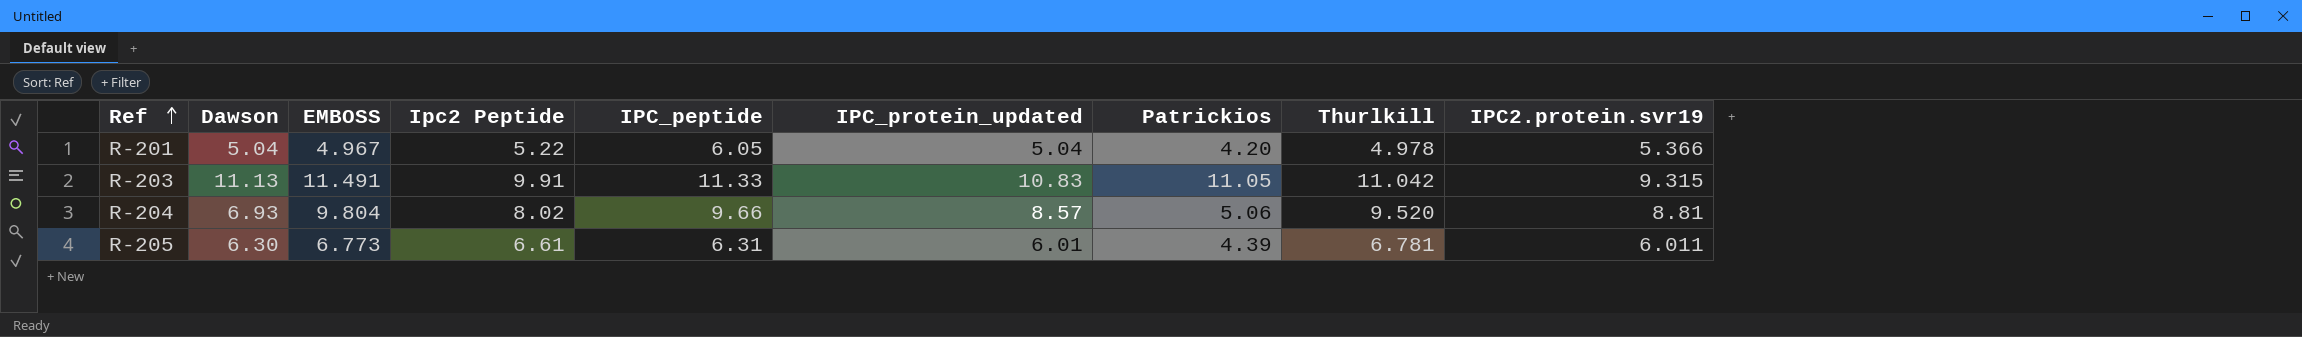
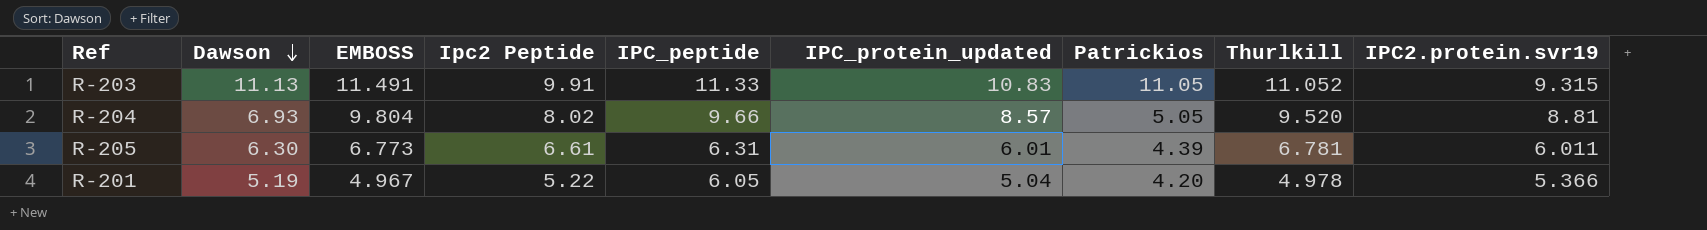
row order: Ref ascending -> Dawson descending
R-203 | Thurlkill: 11.042 -> 11.052
R-204 | Patrickios: 5.06 -> 5.05
R-201 | Dawson: 5.04 -> 5.19

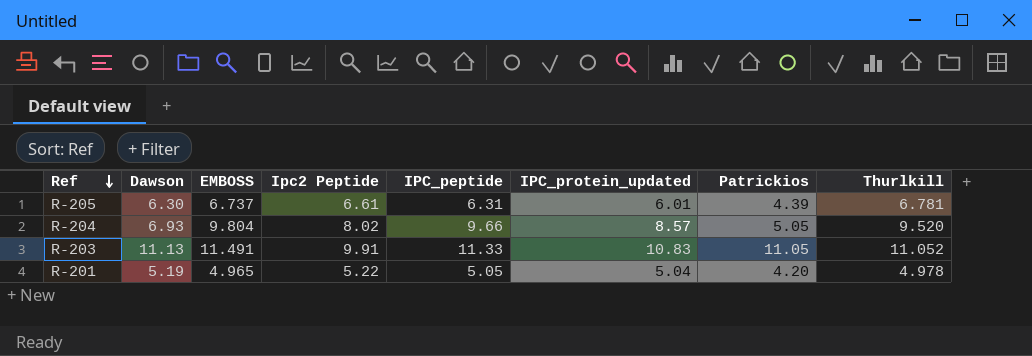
row order: Dawson descending -> Ref descending
column IPC2.protein.svr19 | position: 9 -> none
R-205 | EMBOSS: 6.773 -> 6.737
R-201 | EMBOSS: 4.967 -> 4.965
R-201 | IPC_peptide: 6.05 -> 5.05

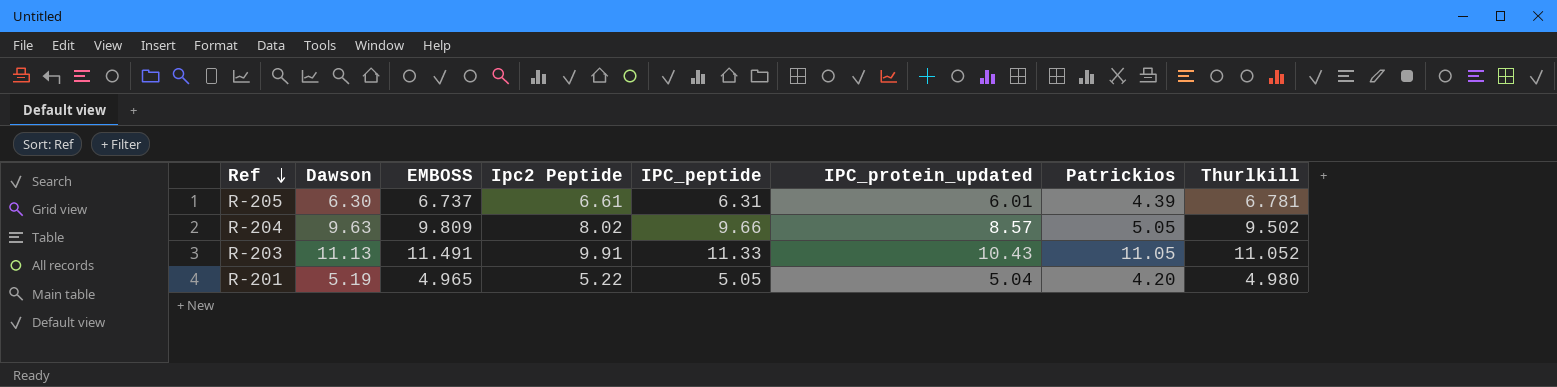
R-204 | Dawson: 6.93 -> 9.63
R-204 | EMBOSS: 9.804 -> 9.809
R-204 | Thurlkill: 9.520 -> 9.502
R-203 | IPC_protein_updated: 10.83 -> 10.43
R-201 | Thurlkill: 4.978 -> 4.980

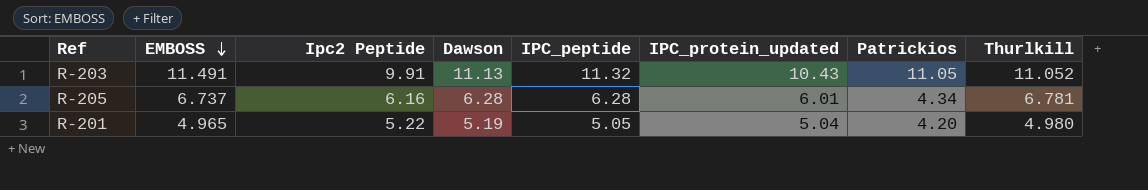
row order: Ref descending -> EMBOSS descending
column Dawson | position: 2 -> 4
row R-204: 9.63 | 9.809 | 8.02 | 9.66 | 8.57 | 5.05 | 9.502 -> none
R-203 | IPC_peptide: 11.33 -> 11.32
R-205 | Ipc2 Peptide: 6.61 -> 6.16
R-205 | Dawson: 6.30 -> 6.28
R-205 | IPC_peptide: 6.31 -> 6.28
R-205 | Patrickios: 4.39 -> 4.34

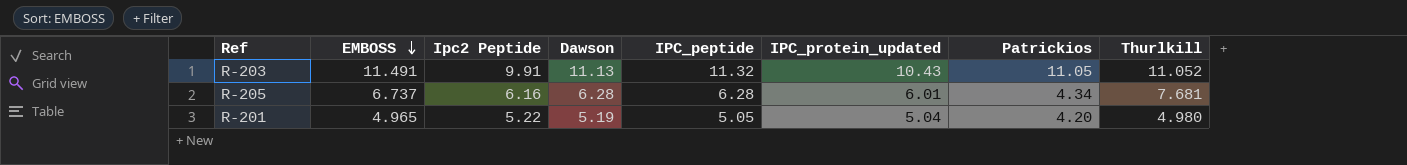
R-205 | Thurlkill: 6.781 -> 7.681

